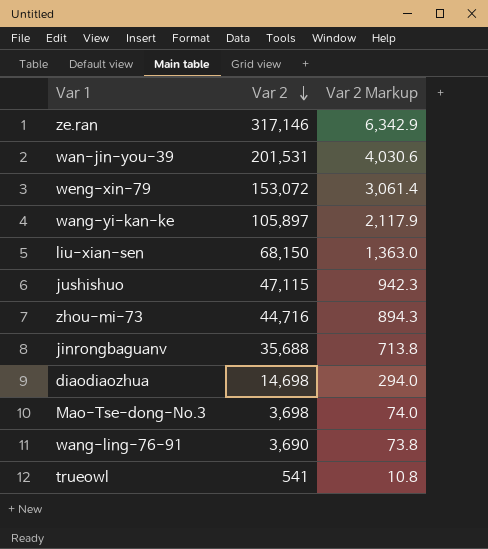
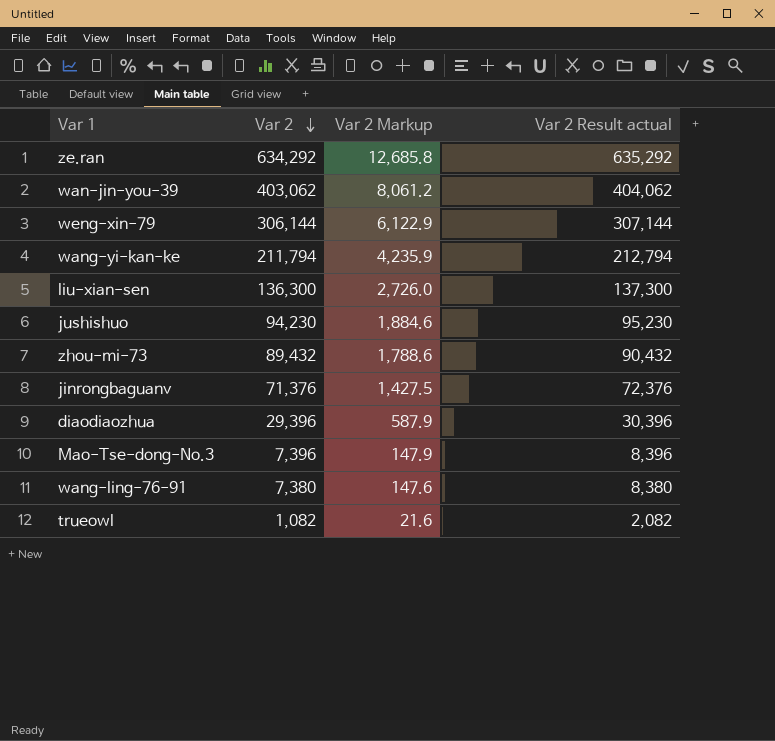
column Var 2 Result actual | formula: none -> [Var 2] + 1000
ze.ran | Var 2: 317,146 -> 634,292
ze.ran | Var 2 Markup: 6,342.9 -> 12,685.8
wan-jin-you-39 | Var 2: 201,531 -> 403,062
wan-jin-you-39 | Var 2 Markup: 4,030.6 -> 8,061.2
weng-xin-79 | Var 2: 153,072 -> 306,144
weng-xin-79 | Var 2 Markup: 3,061.4 -> 6,122.9
wang-yi-kan-ke | Var 2: 105,897 -> 211,794
wang-yi-kan-ke | Var 2 Markup: 2,117.9 -> 4,235.9
liu-xian-sen | Var 2: 68,150 -> 136,300
liu-xian-sen | Var 2 Markup: 1,363.0 -> 2,726.0
jushishuo | Var 2: 47,115 -> 94,230
jushishuo | Var 2 Markup: 942.3 -> 1,884.6
zhou-mi-73 | Var 2: 44,716 -> 89,432
zhou-mi-73 | Var 2 Markup: 894.3 -> 1,788.6
jinrongbaguanv | Var 2: 35,688 -> 71,376
jinrongbaguanv | Var 2 Markup: 713.8 -> 1,427.5
diaodiaozhua | Var 2: 14,698 -> 29,396
diaodiaozhua | Var 2 Markup: 294.0 -> 587.9
Mao-Tse-dong-No.3 | Var 2: 3,698 -> 7,396
Mao-Tse-dong-No.3 | Var 2 Markup: 74.0 -> 147.9
wang-ling-76-91 | Var 2: 3,690 -> 7,380
wang-ling-76-91 | Var 2 Markup: 73.8 -> 147.6
trueowl | Var 2: 541 -> 1,082
trueowl | Var 2 Markup: 10.8 -> 21.6

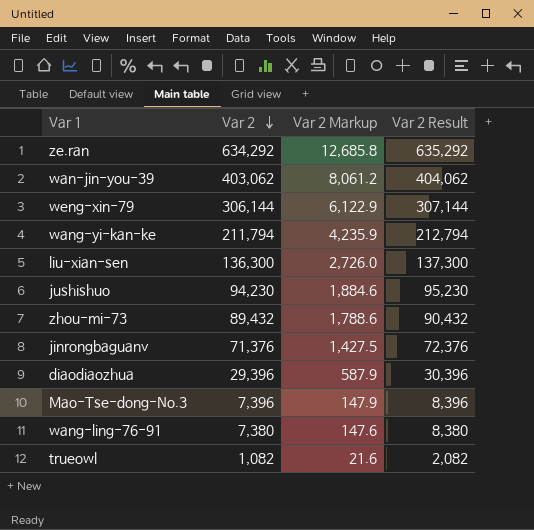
column name: Var 2 Result actual -> Var 2 Result

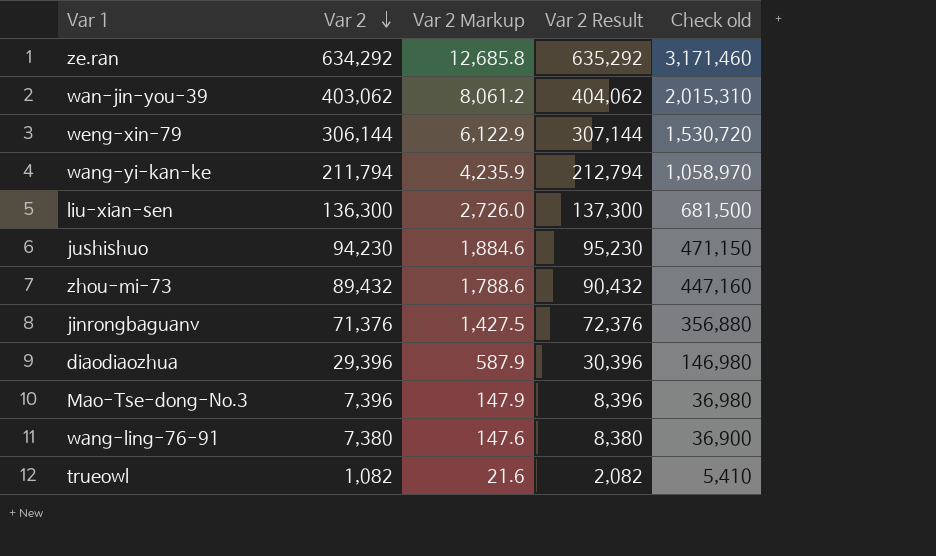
column Check old | formula: none -> [Var 2] * 5

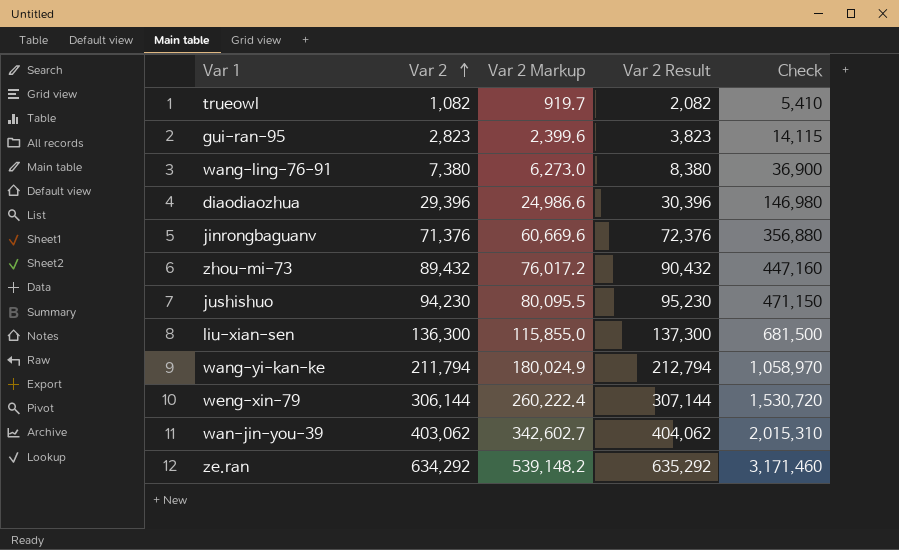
row order: Var 2 descending -> Var 2 ascending
column Var 2 Markup | formula: [Var 2] * 0.02 -> [Var 2] * 0.85
column name: Check old -> Check
row Mao-Tse-dong-No.3: 7,396 | 147.9 | 8,396 | 36,980 -> none
row gui-ran-95: none -> 2,823 | 2,399.6 | 3,823 | 14,115

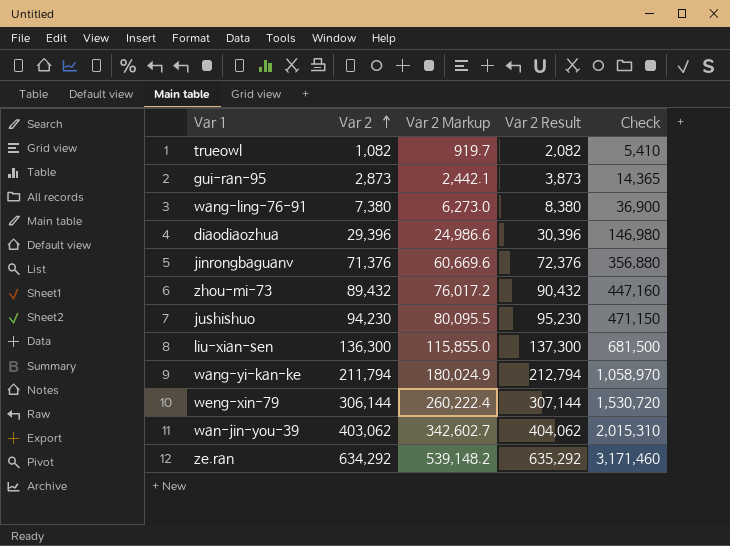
gui-ran-95 | Var 2: 2,823 -> 2,873
gui-ran-95 | Var 2 Markup: 2,399.6 -> 2,442.1
gui-ran-95 | Var 2 Result: 3,823 -> 3,873
gui-ran-95 | Check: 14,115 -> 14,365

